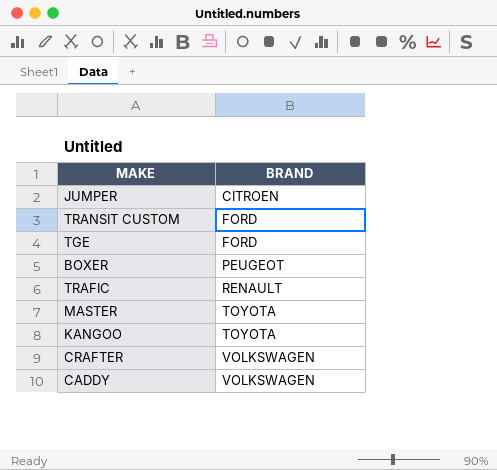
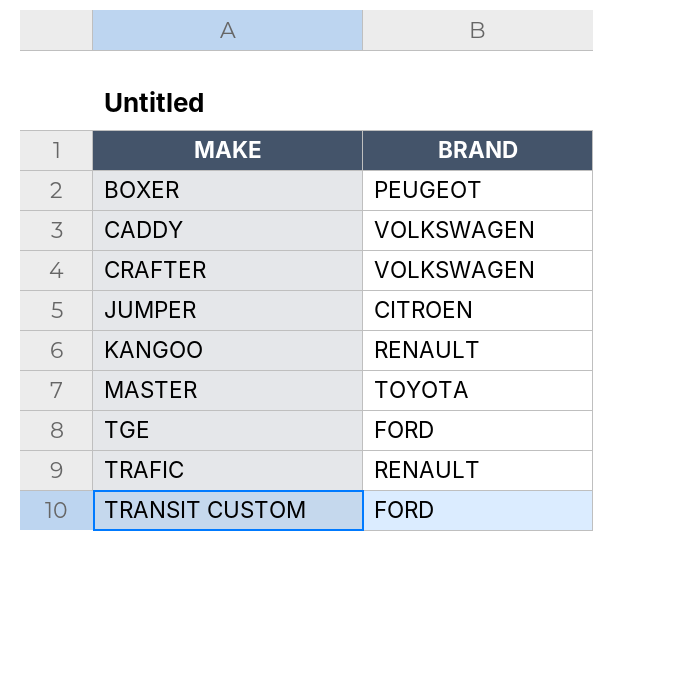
row order: BRAND ascending -> MAKE ascending
KANGOO | BRAND: TOYOTA -> RENAULT

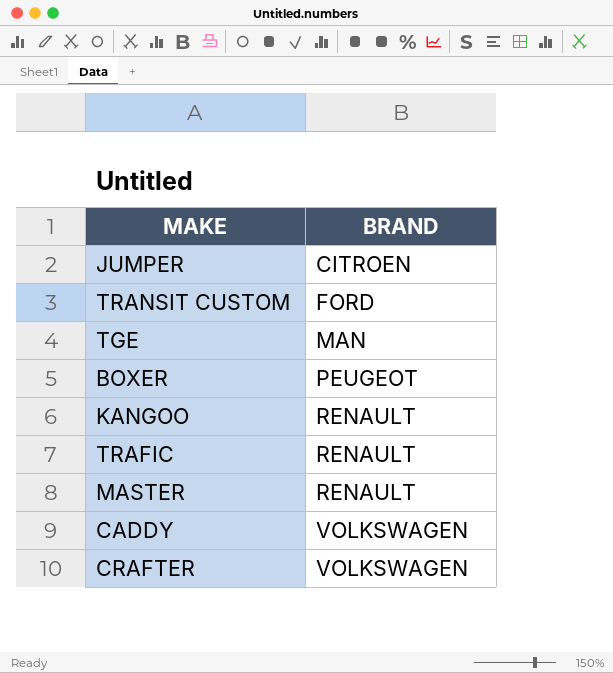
row order: MAKE ascending -> BRAND ascending
TGE | BRAND: FORD -> MAN
MASTER | BRAND: TOYOTA -> RENAULT

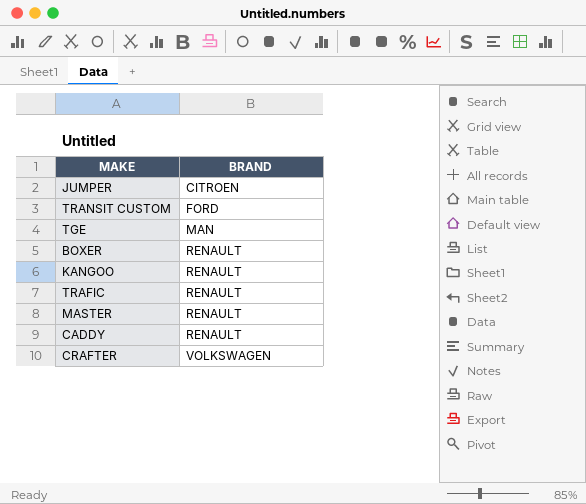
BOXER | BRAND: PEUGEOT -> RENAULT
CADDY | BRAND: VOLKSWAGEN -> RENAULT

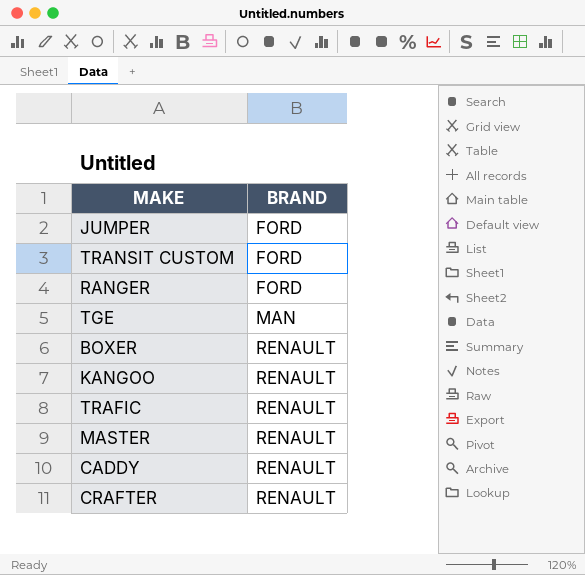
JUMPER | BRAND: CITROEN -> FORD
row RANGER: none -> FORD
CRAFTER | BRAND: VOLKSWAGEN -> RENAULT

